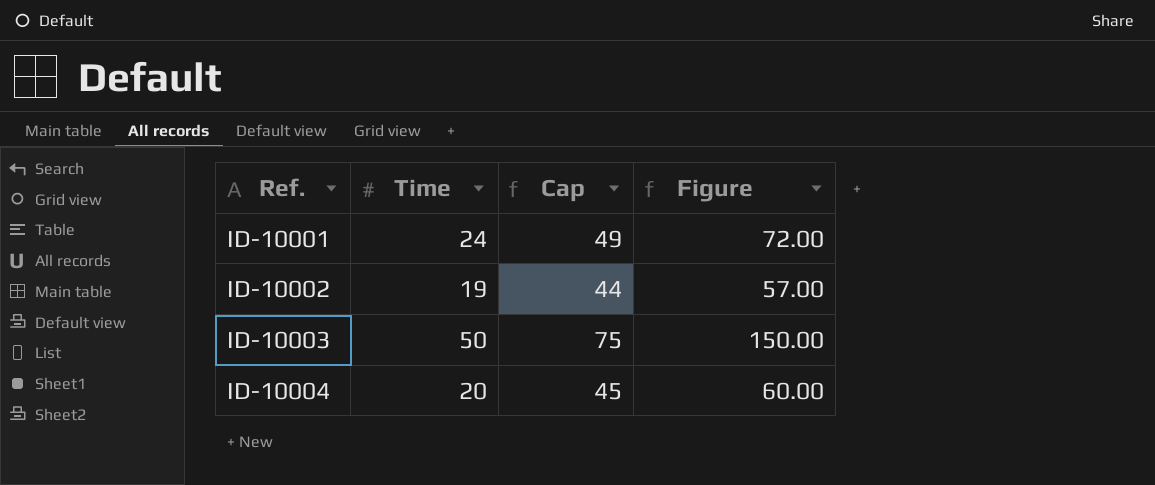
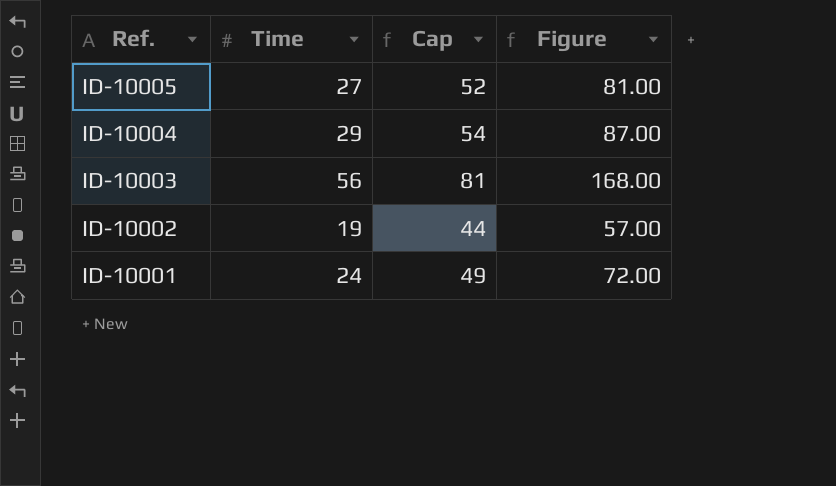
row order: Ref. ascending -> Ref. descending
row ID-10005: none -> 27 | 52 | 81.00
ID-10004 | Time: 20 -> 29
ID-10004 | Cap: 45 -> 54
ID-10004 | Figure: 60.00 -> 87.00
ID-10003 | Time: 50 -> 56
ID-10003 | Cap: 75 -> 81
ID-10003 | Figure: 150.00 -> 168.00

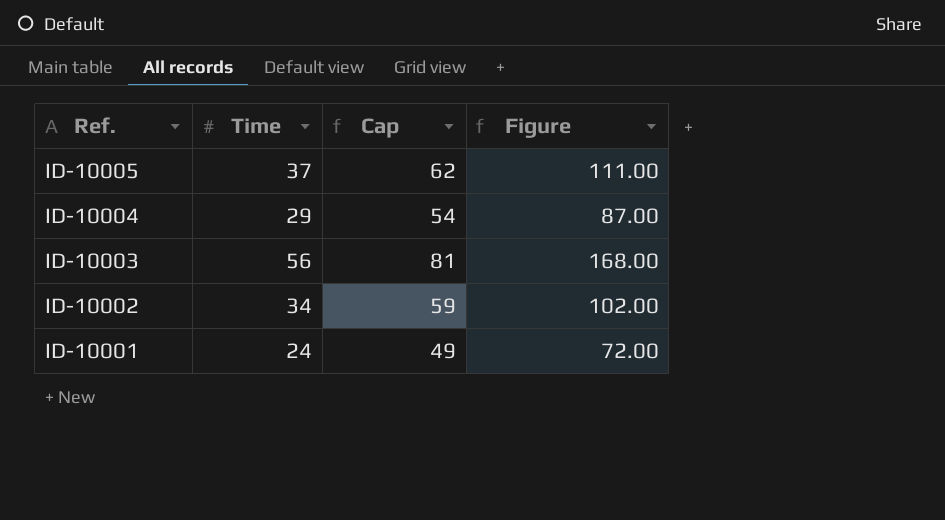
ID-10005 | Time: 27 -> 37
ID-10005 | Cap: 52 -> 62
ID-10005 | Figure: 81.00 -> 111.00
ID-10002 | Time: 19 -> 34
ID-10002 | Cap: 44 -> 59
ID-10002 | Figure: 57.00 -> 102.00

